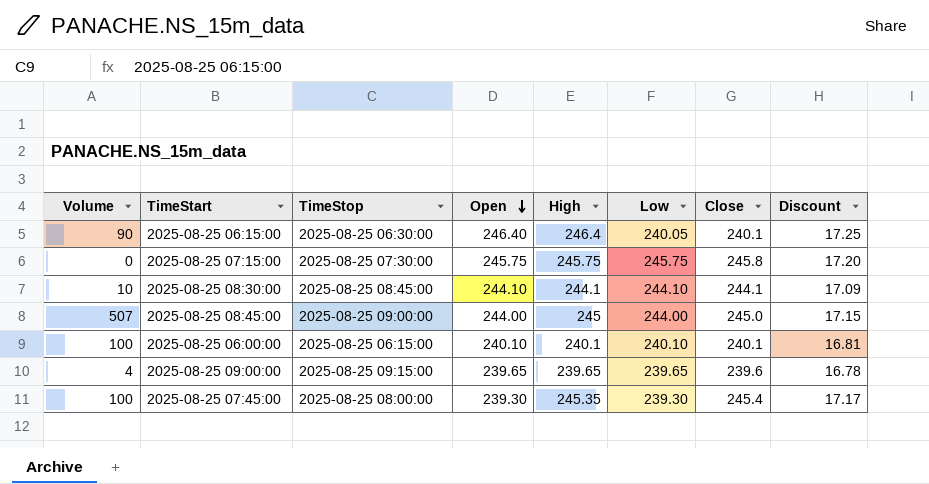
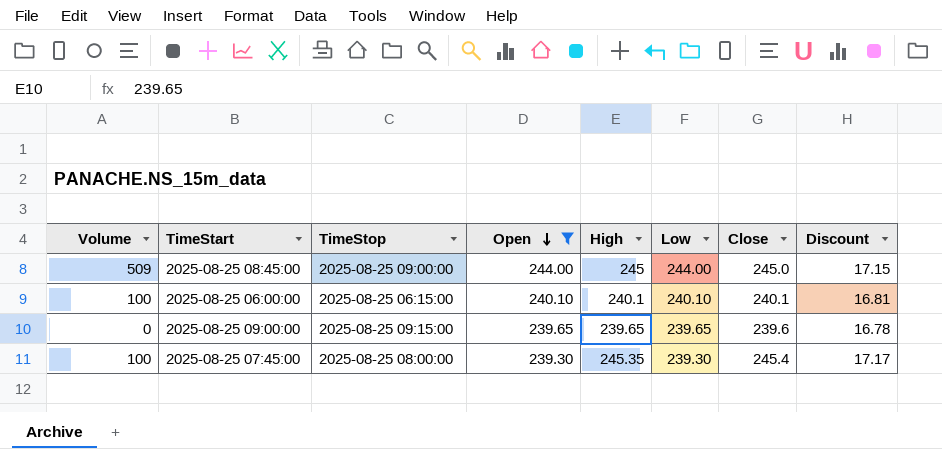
filter: none -> Open <= 244.00
2025-08-25 08:45:00 | Volume: 507 -> 509
2025-08-25 09:00:00 | Volume: 4 -> 0

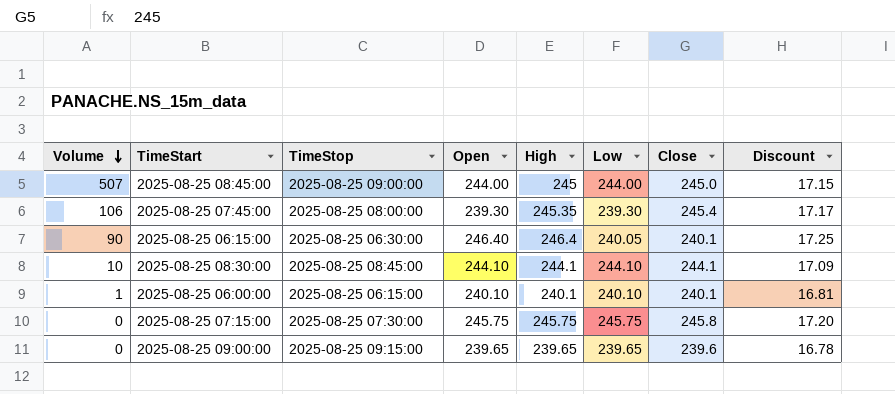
filter: Open <= 244.00 -> none
row order: Open descending -> Volume descending
2025-08-25 08:45:00 | Volume: 509 -> 507
2025-08-25 07:45:00 | Volume: 100 -> 106
2025-08-25 06:00:00 | Volume: 100 -> 1

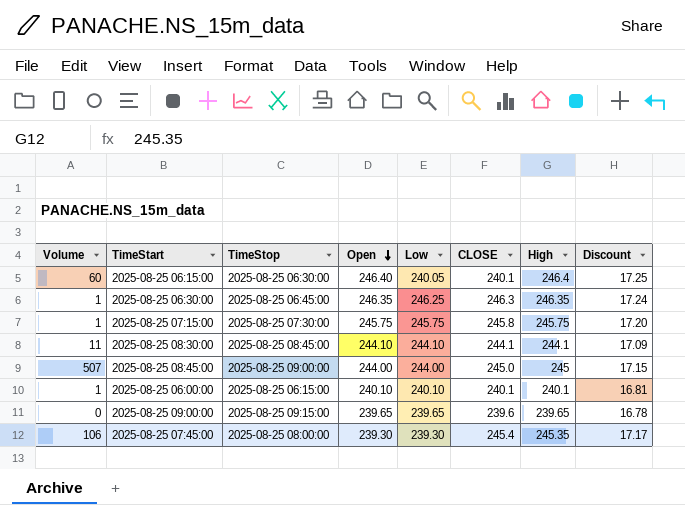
row order: Volume descending -> Open descending
column name: Close -> CLOSE
column High | position: 5 -> 7
2025-08-25 06:15:00 | Volume: 90 -> 60
row 2025-08-25 06:30:00: none -> 1 | 2025-08-25 06:45:00 | 246.35 | 246.25 | 246.3 | 246.35 | 17.24
2025-08-25 07:15:00 | Volume: 0 -> 1
2025-08-25 08:30:00 | Volume: 10 -> 11

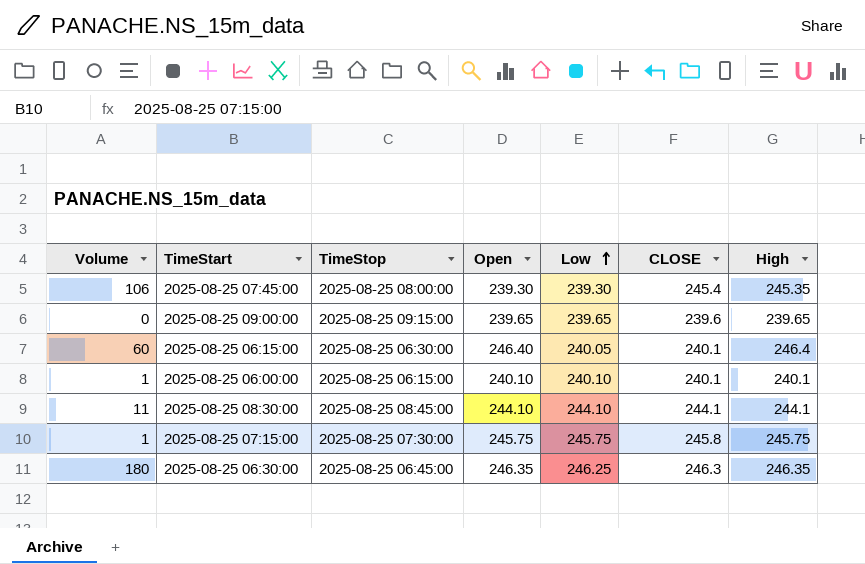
row order: Open descending -> Low ascending
column Discount | formula: [High] * 0.07 -> none
row 2025-08-25 08:45:00: 507 | 2025-08-25 09:00:00 | 244.00 | 244.00 | 245.0 | 245 | 17.15 -> none
2025-08-25 06:30:00 | Volume: 1 -> 180

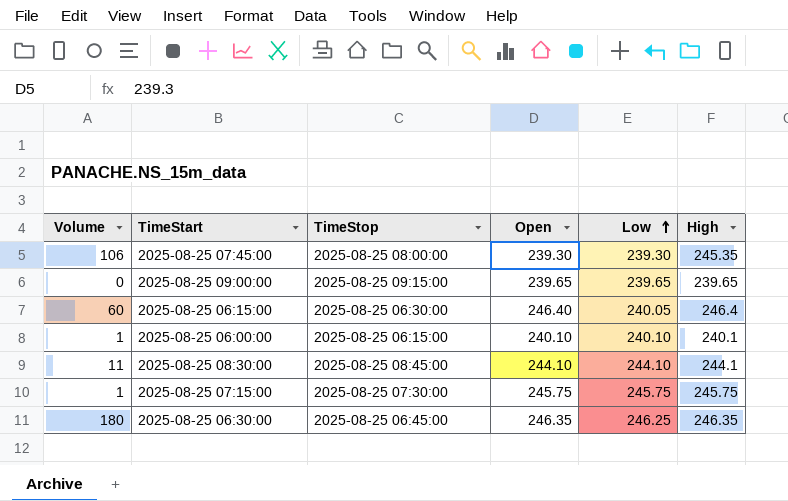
column CLOSE | position: 6 -> none

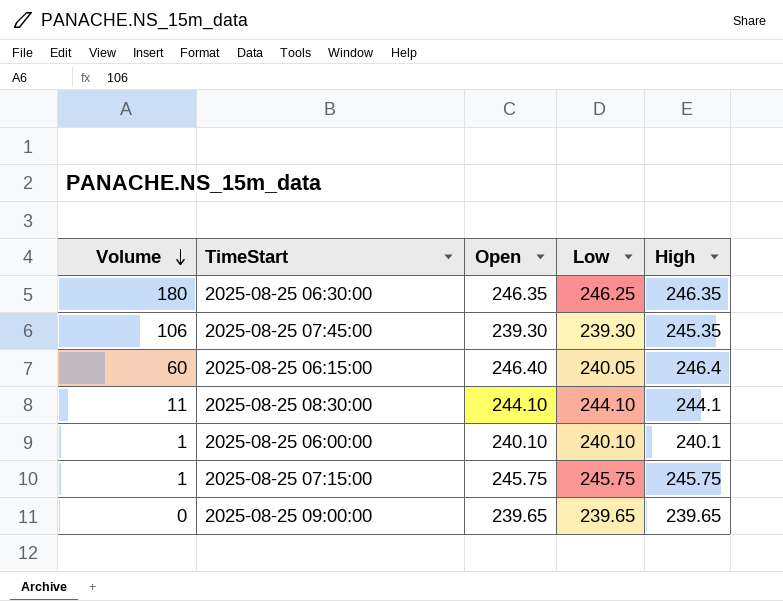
row order: Low ascending -> Volume descending
column TimeStop | position: 3 -> none

